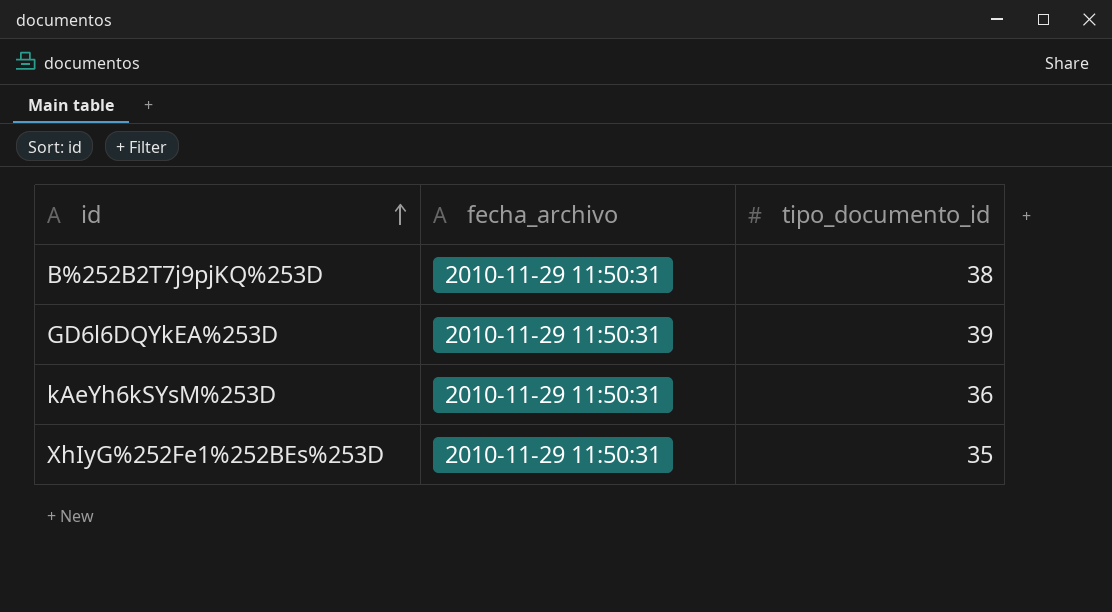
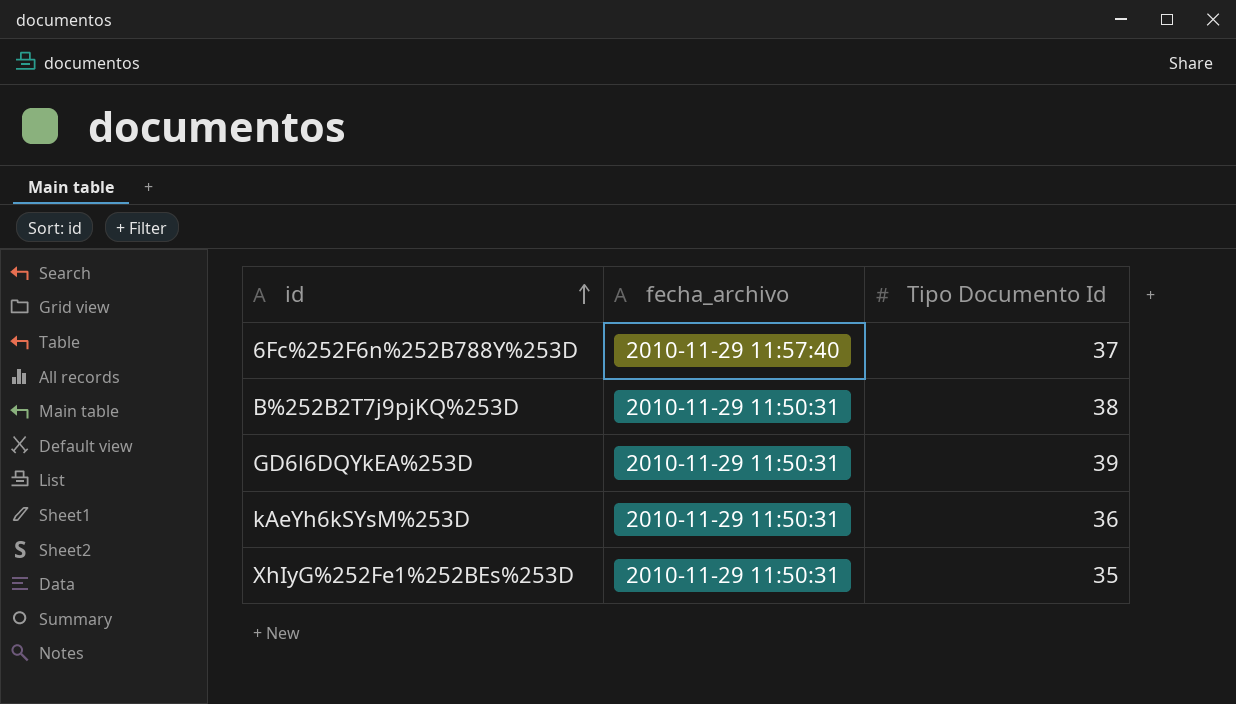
column name: tipo_documento_id -> Tipo Documento Id
row 6Fc%252F6n%252B788Y%253D: none -> 2010-11-29 11:57:40 | 37

